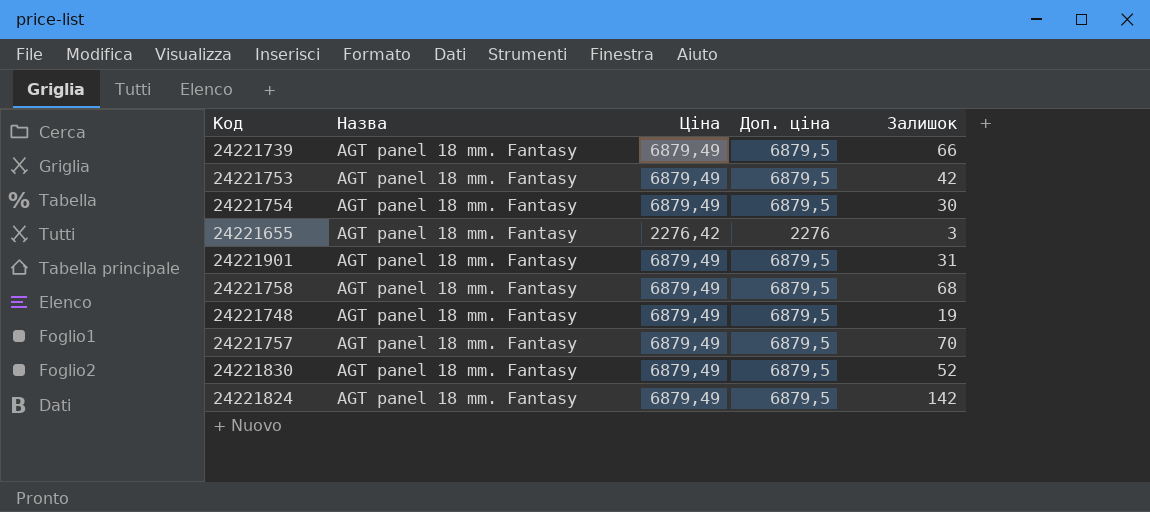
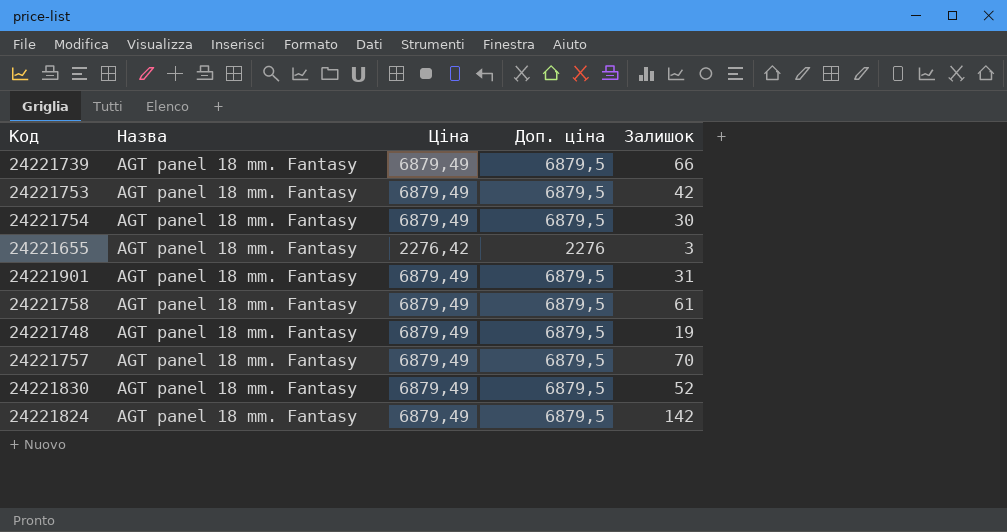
24221758 | Залишок: 68 -> 61

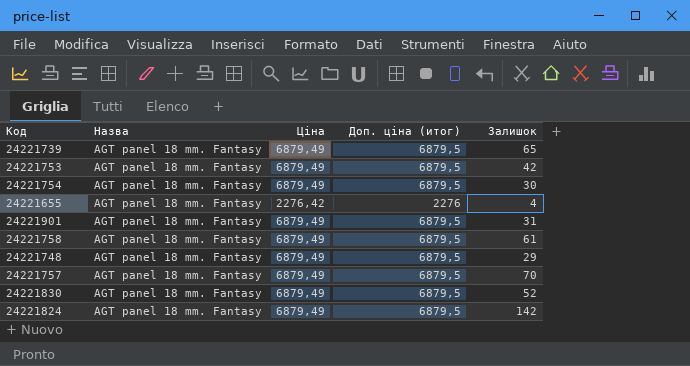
column name: Доп. ціна -> Доп. ціна (итог)
24221739 | Залишок: 66 -> 65
24221655 | Залишок: 3 -> 4
24221748 | Залишок: 19 -> 29

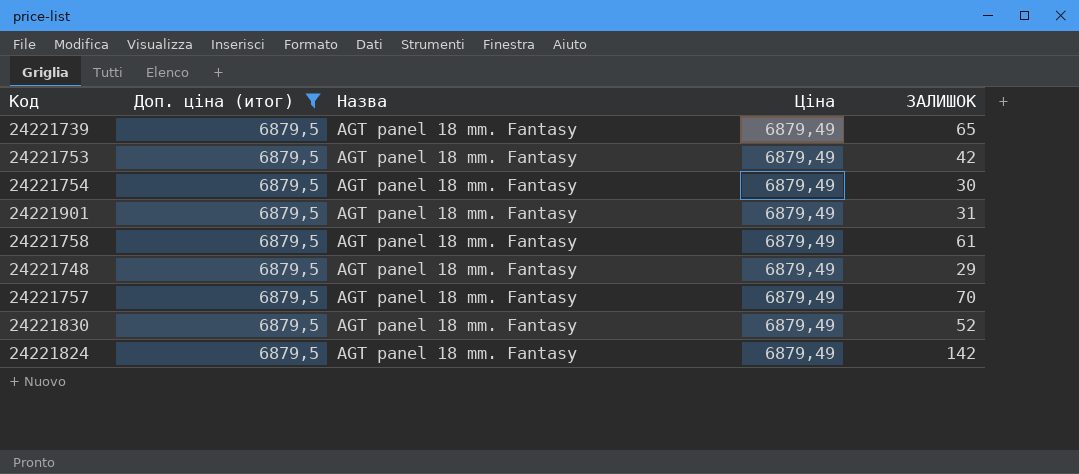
filter: none -> Доп. ціна (итог) = 6879,5
column Доп. ціна (итог) | position: 4 -> 2
column name: Залишок -> ЗАЛИШОК

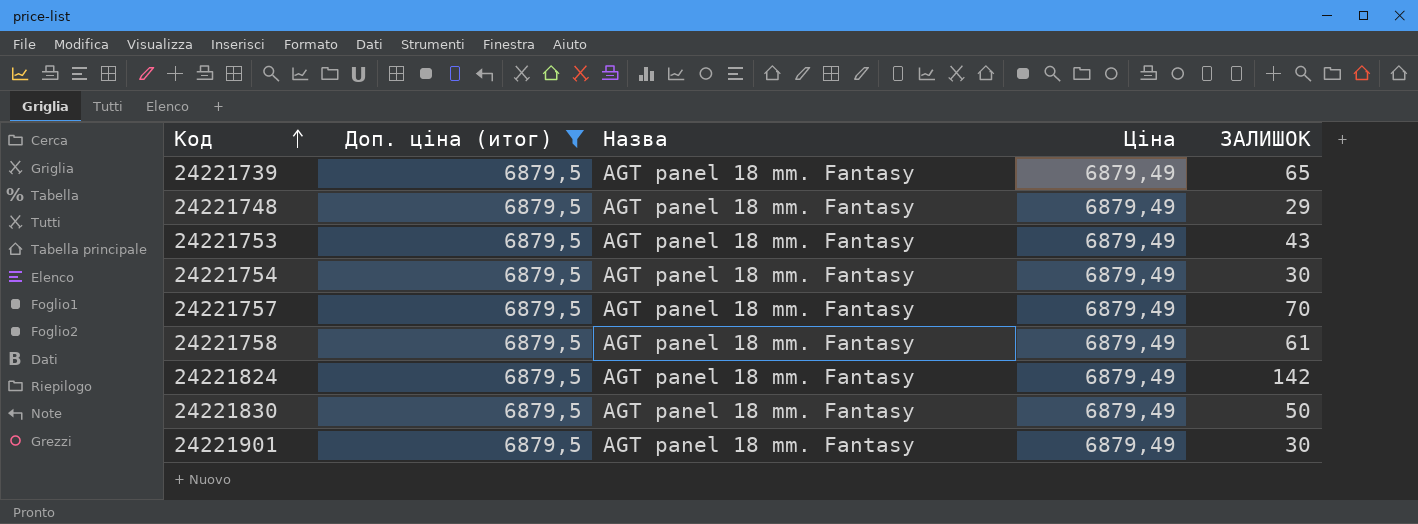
row order: none -> Код ascending
24221753 | ЗАЛИШОК: 42 -> 43
24221830 | ЗАЛИШОК: 52 -> 50
24221901 | ЗАЛИШОК: 31 -> 30

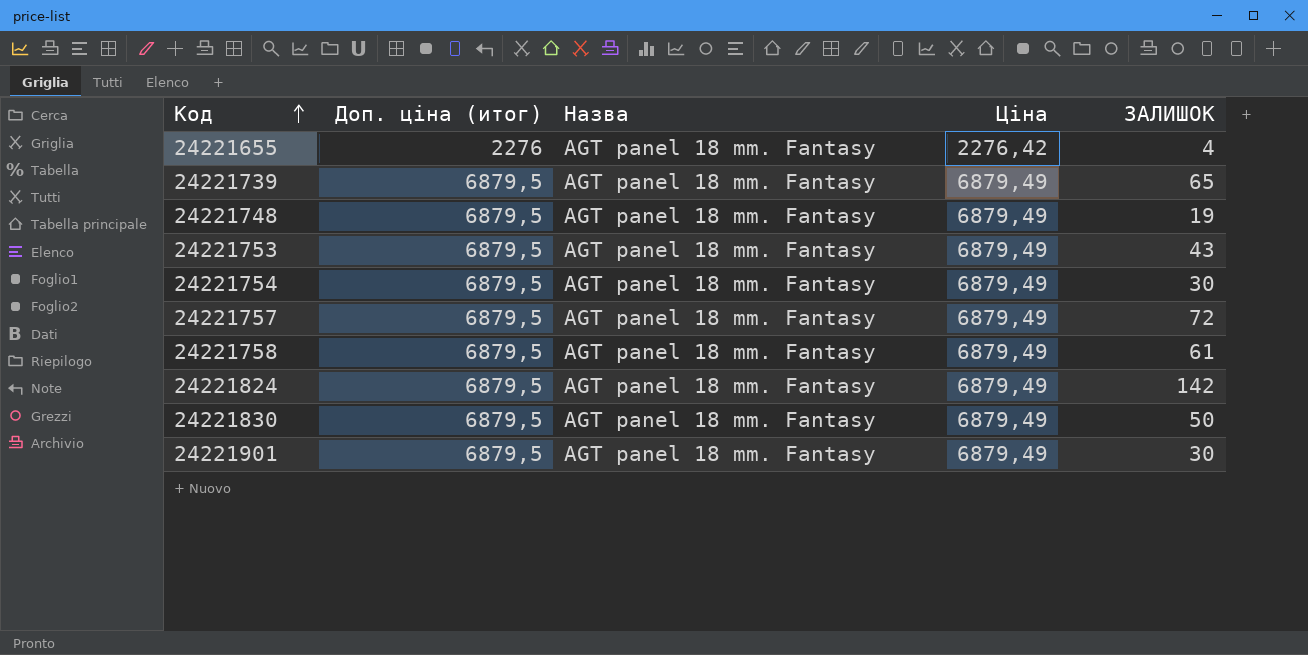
filter: Доп. ціна (итог) = 6879,5 -> none
24221748 | ЗАЛИШОК: 29 -> 19
24221757 | ЗАЛИШОК: 70 -> 72

